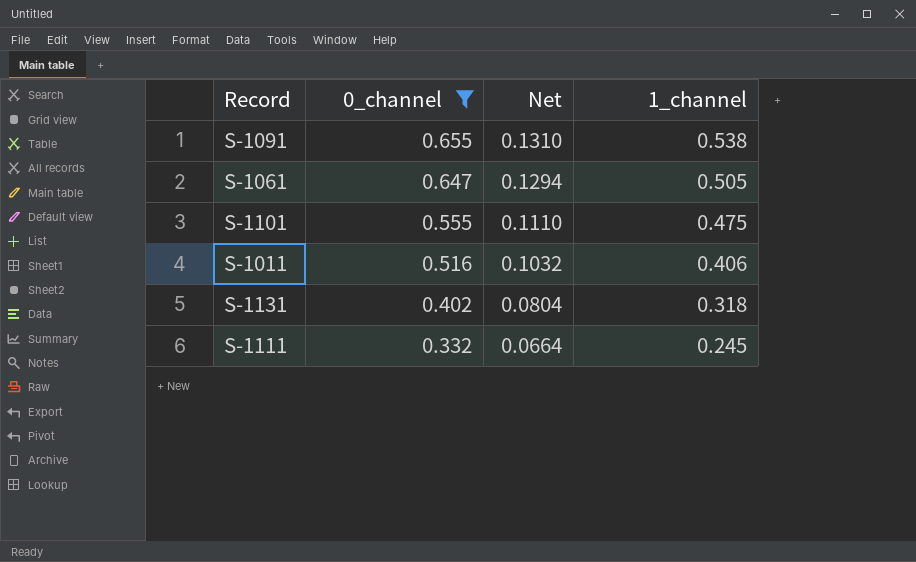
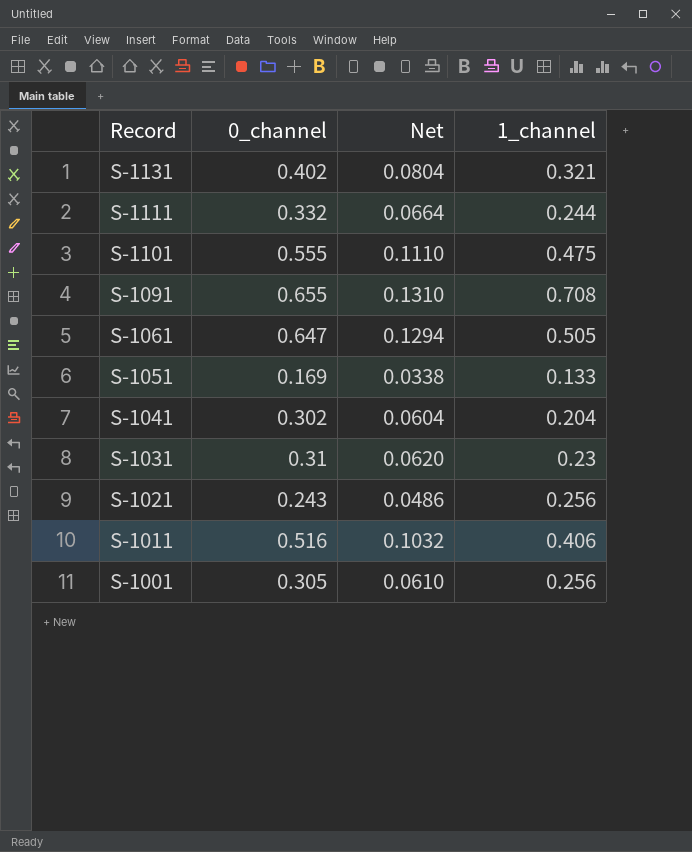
filter: 0_channel >= 0.332 -> none
row order: 0_channel descending -> Record descending
S-1131 | 1_channel: 0.318 -> 0.321
S-1111 | 1_channel: 0.245 -> 0.244
S-1091 | 1_channel: 0.538 -> 0.708

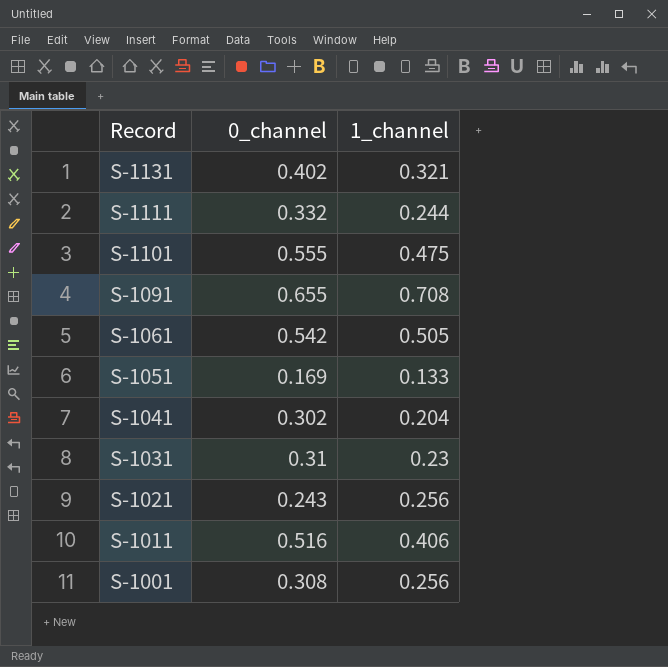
column Net | formula: [0_channel] * 0.2 -> none
S-1061 | 0_channel: 0.647 -> 0.542
S-1001 | 0_channel: 0.305 -> 0.308

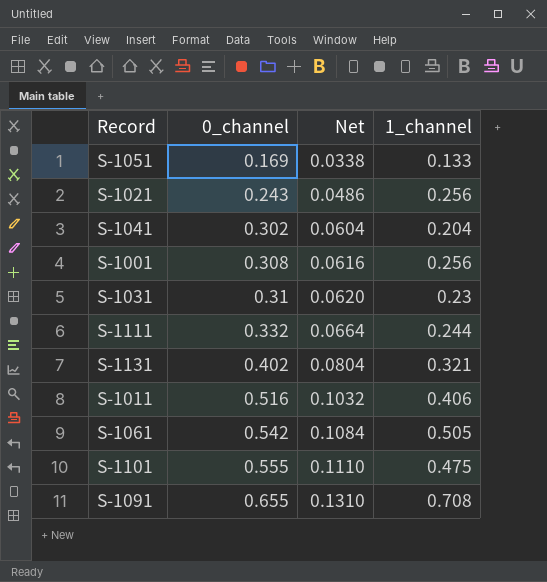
row order: Record descending -> 0_channel ascending
column Net | formula: none -> [0_channel] * 0.2

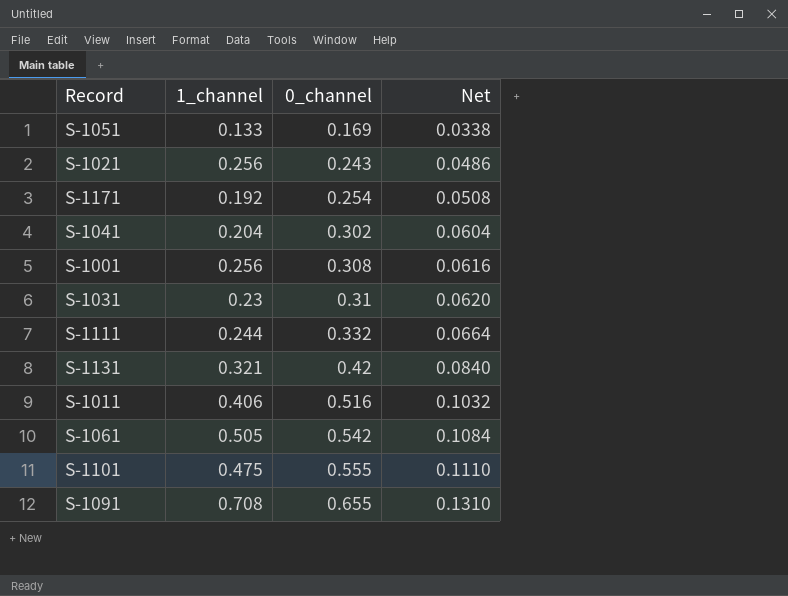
column 1_channel | position: 4 -> 2
row S-1171: none -> 0.192 | 0.254 | 0.0508
S-1131 | 0_channel: 0.402 -> 0.42
S-1131 | Net: 0.0804 -> 0.0840

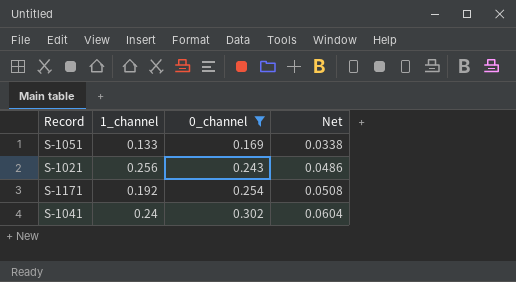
filter: none -> 0_channel <= 0.302
S-1041 | 1_channel: 0.204 -> 0.24

